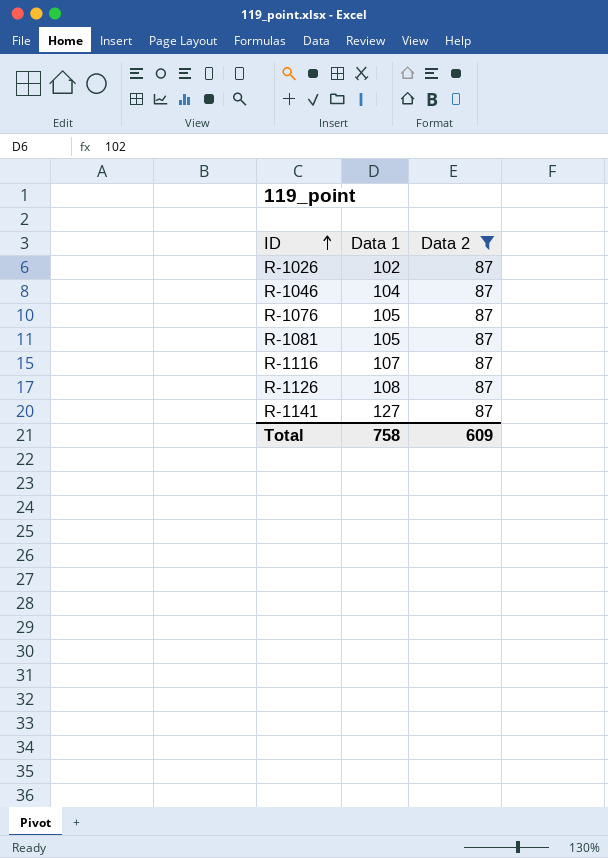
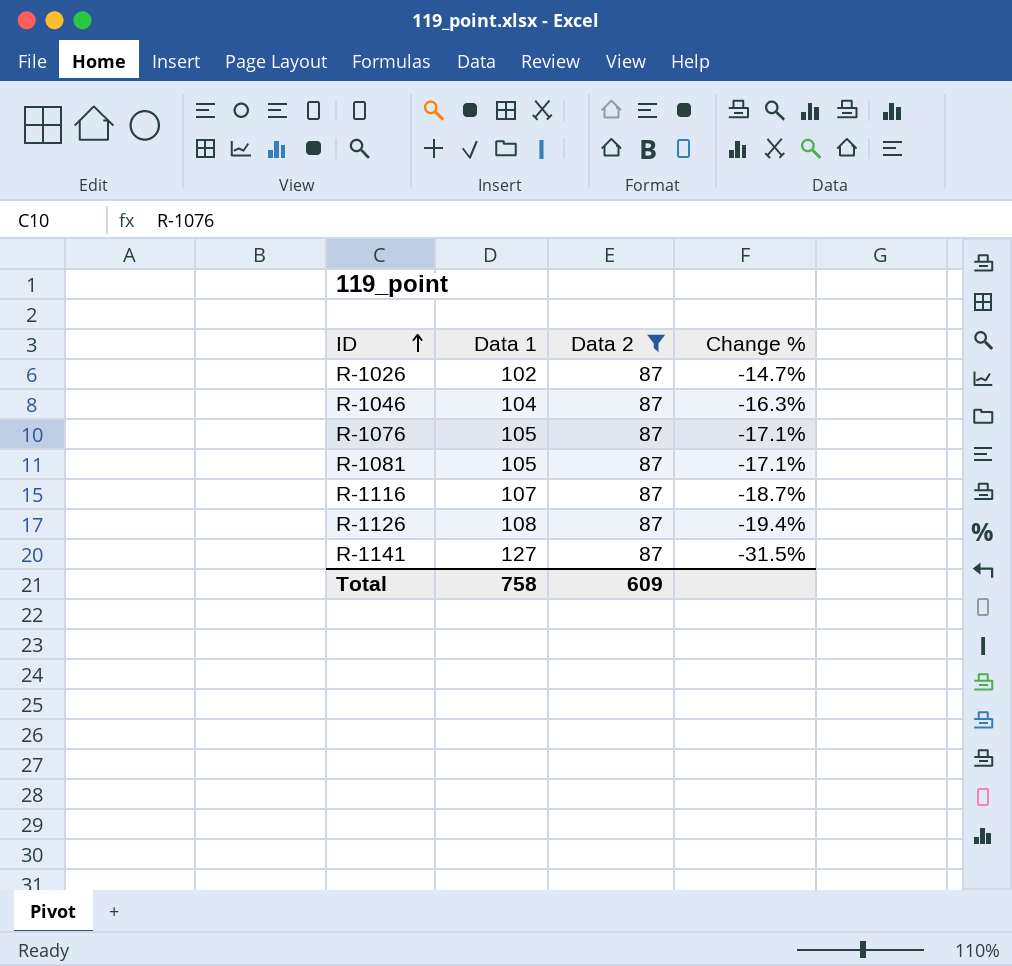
column Change % | formula: none -> ([Data 2] - [Data 1]) / [Data 1]

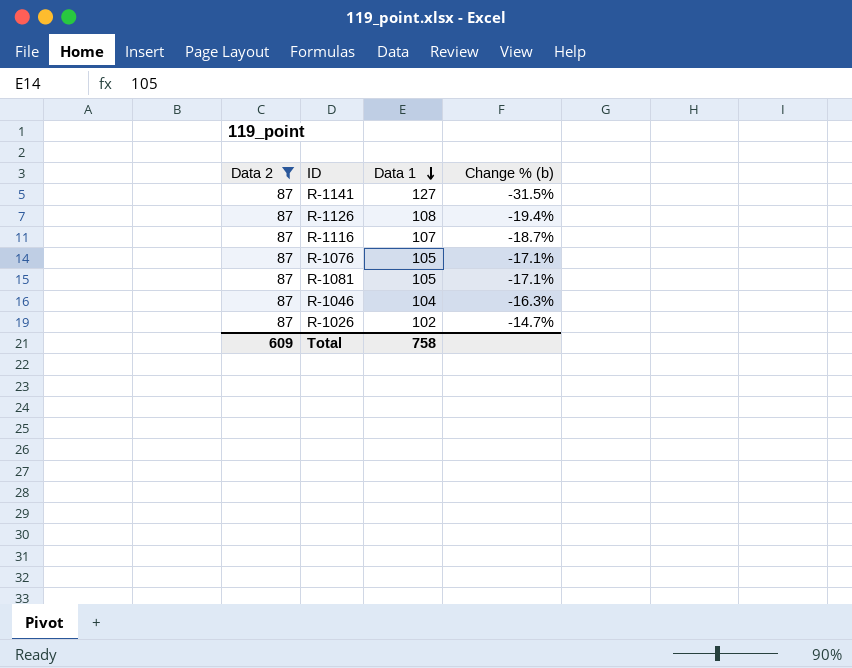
row order: ID ascending -> Data 1 descending
column Data 2 | position: 3 -> 1
column name: Change % -> Change % (b)

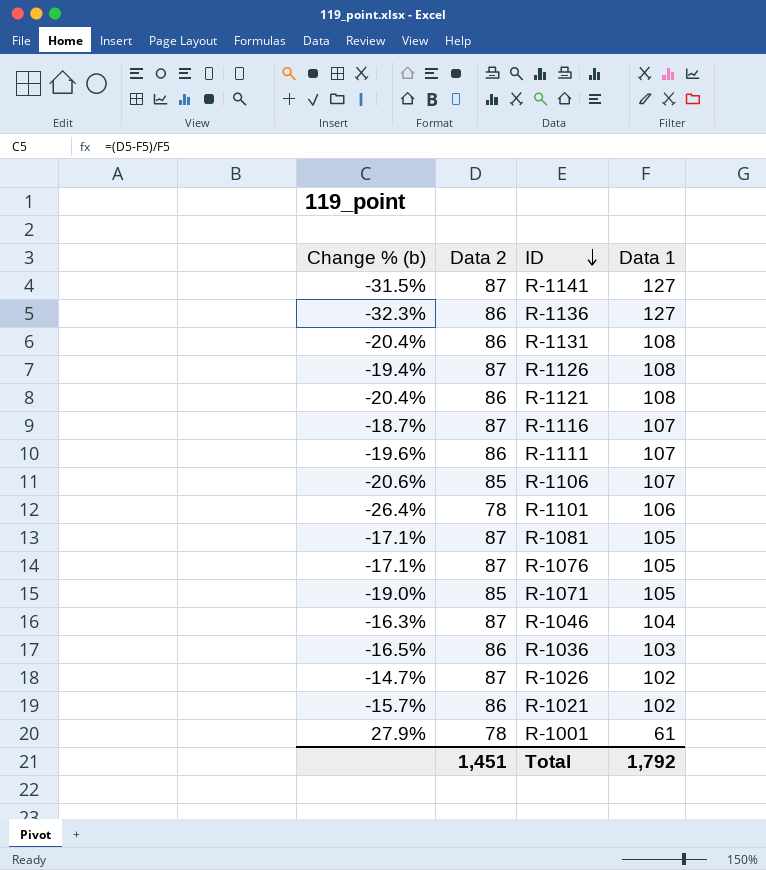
filter: Data 2 = 87 -> none
row order: Data 1 descending -> ID descending
column Change % (b) | position: 4 -> 1
Total | Data 2: 609 -> 1,451
Total | Data 1: 758 -> 1,792

